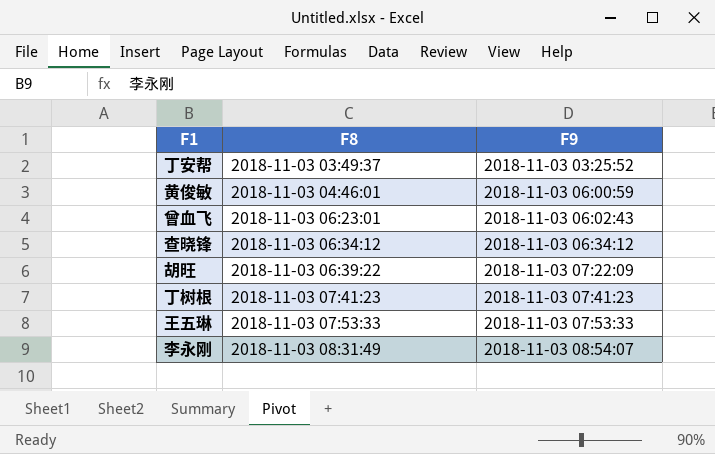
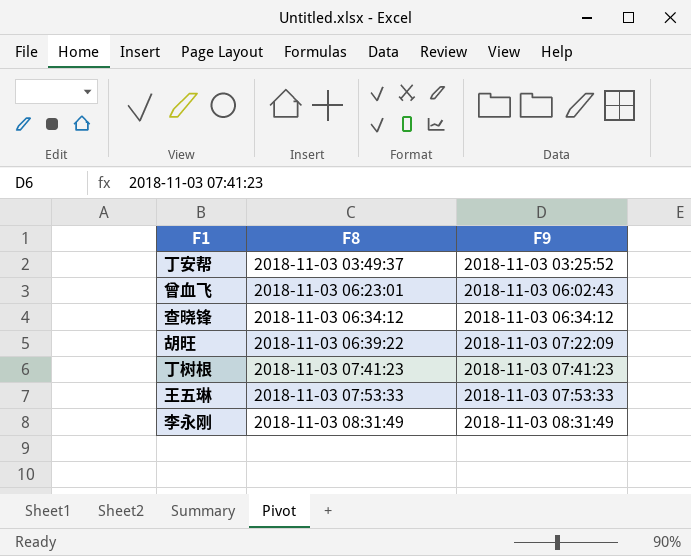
row 黄俊敏: 2018-11-03 04:46:01 | 2018-11-03 06:00:59 -> none
李永刚 | F9: 2018-11-03 08:54:07 -> 2018-11-03 08:31:49

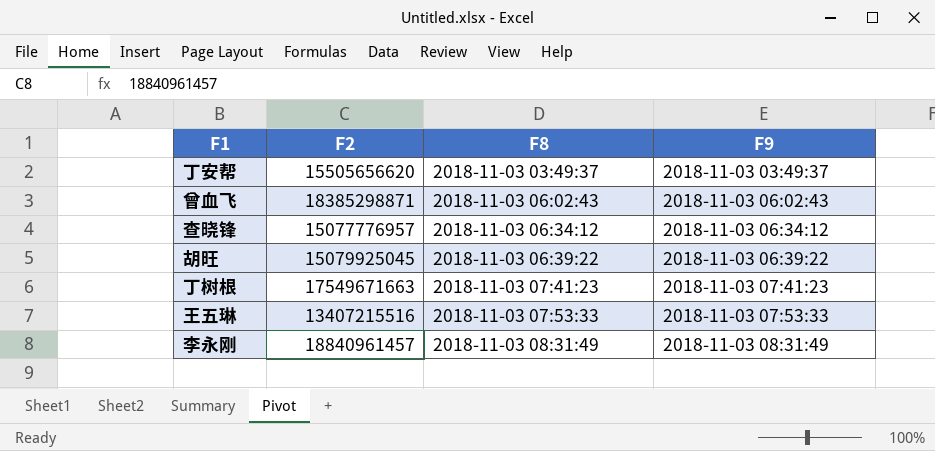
column F2 | position: none -> 2
丁安帮 | F9: 2018-11-03 03:25:52 -> 2018-11-03 03:49:37
曾血飞 | F8: 2018-11-03 06:23:01 -> 2018-11-03 06:02:43
胡旺 | F9: 2018-11-03 07:22:09 -> 2018-11-03 06:39:22

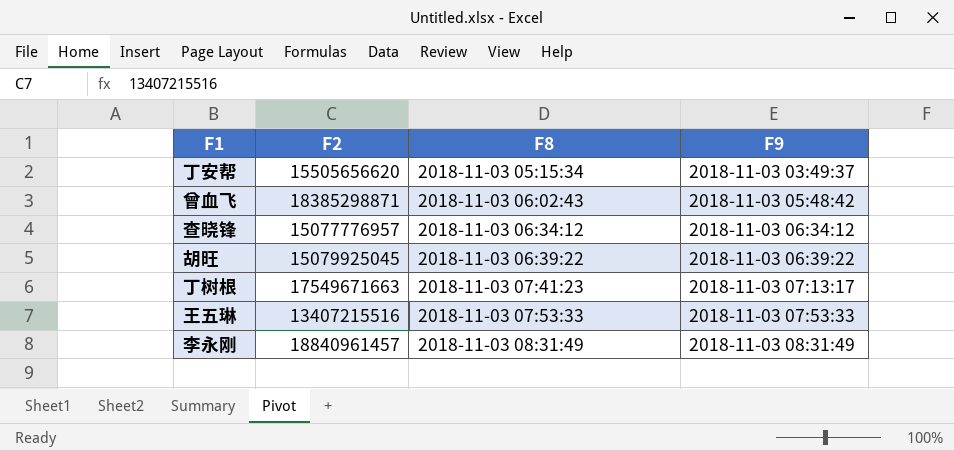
丁安帮 | F8: 2018-11-03 03:49:37 -> 2018-11-03 05:15:34
曾血飞 | F9: 2018-11-03 06:02:43 -> 2018-11-03 05:48:42
丁树根 | F9: 2018-11-03 07:41:23 -> 2018-11-03 07:13:17

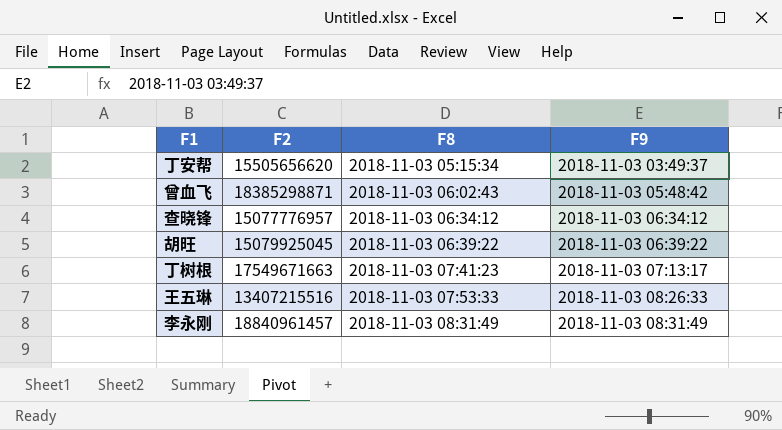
王五琳 | F9: 2018-11-03 07:53:33 -> 2018-11-03 08:26:33

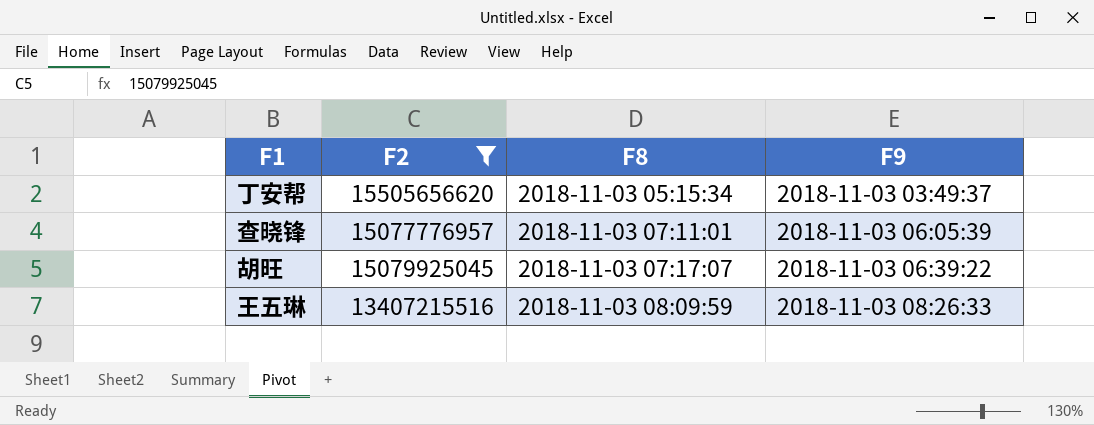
filter: none -> F2 <= 15505656620
查晓锋 | F8: 2018-11-03 06:34:12 -> 2018-11-03 07:11:01
查晓锋 | F9: 2018-11-03 06:34:12 -> 2018-11-03 06:05:39
胡旺 | F8: 2018-11-03 06:39:22 -> 2018-11-03 07:17:07
王五琳 | F8: 2018-11-03 07:53:33 -> 2018-11-03 08:09:59

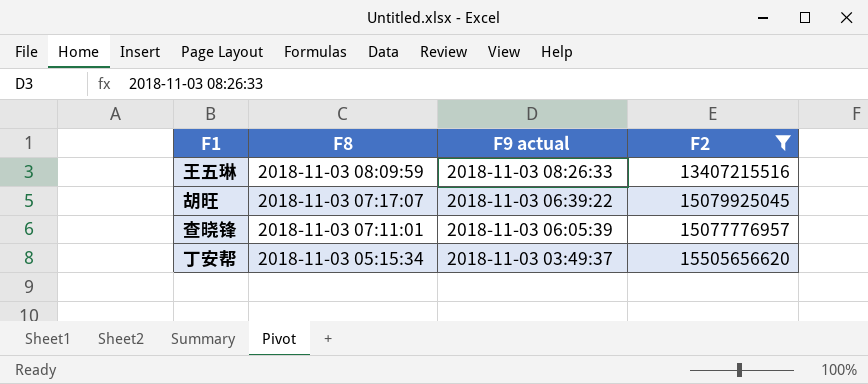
row order: F8 ascending -> F8 descending
column name: F9 -> F9 actual
column F2 | position: 2 -> 4

